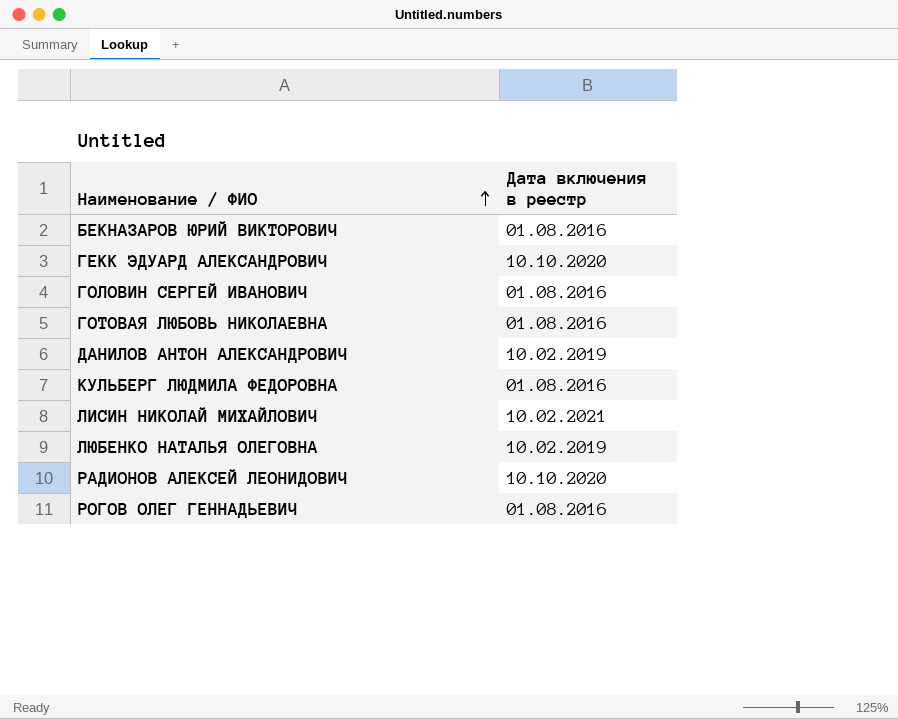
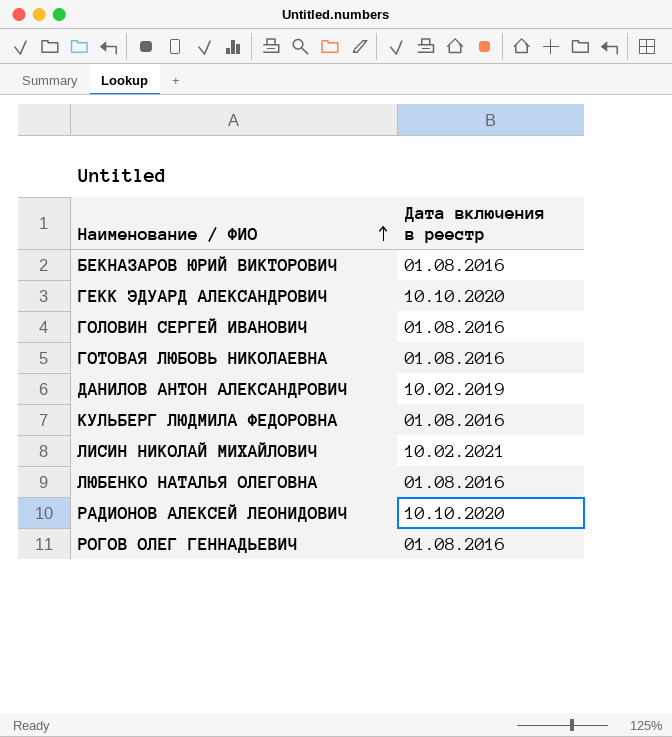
ЛЮБЕНКО НАТАЛЬЯ ОЛЕГОВНА | Дата включения в реестр: 10.02.2019 -> 01.08.2016

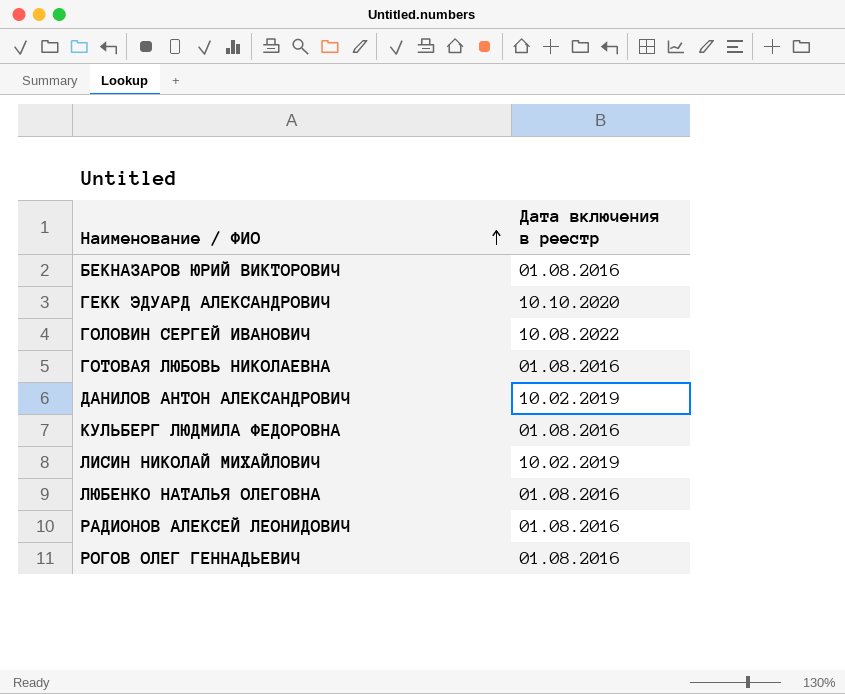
ГОЛОВИН СЕРГЕЙ ИВАНОВИЧ | Дата включения в реестр: 01.08.2016 -> 10.08.2022
ЛИСИН НИКОЛАЙ МИХАЙЛОВИЧ | Дата включения в реестр: 10.02.2021 -> 10.02.2019
РАДИОНОВ АЛЕКСЕЙ ЛЕОНИДОВИЧ | Дата включения в реестр: 10.10.2020 -> 01.08.2016

